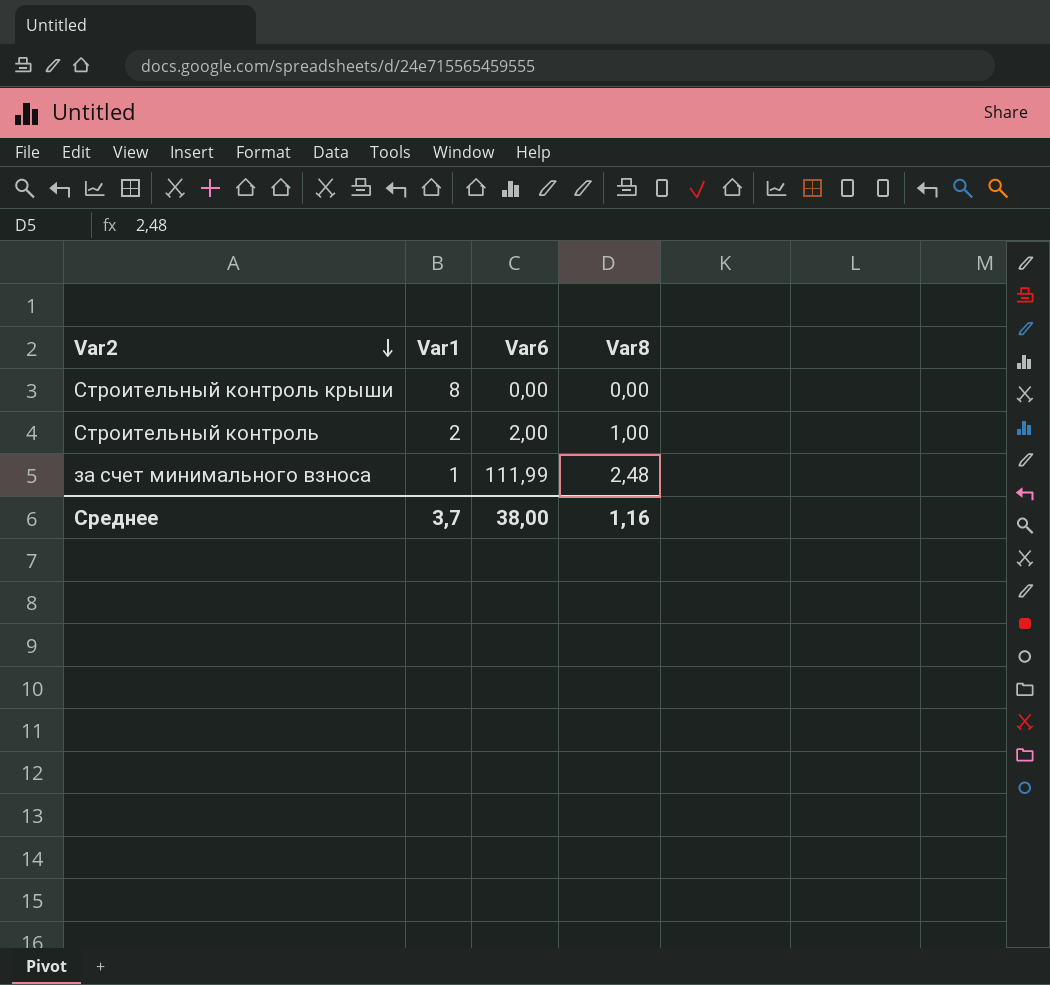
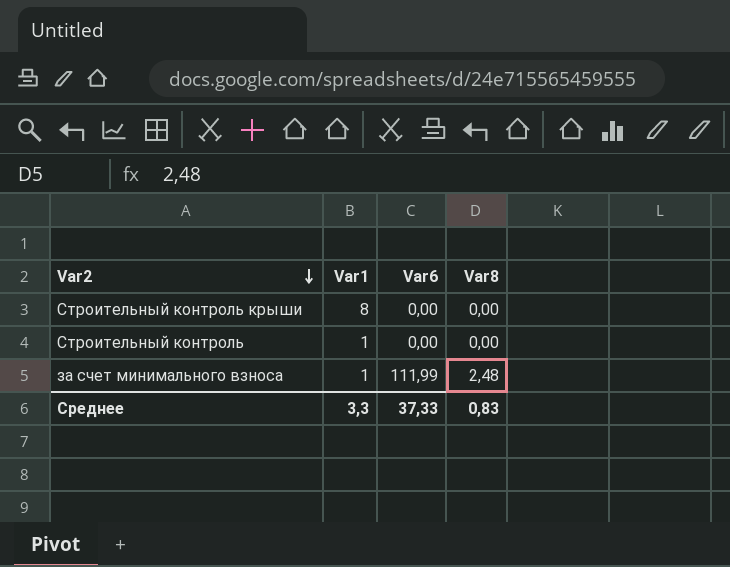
Строительный контроль | Var1: 2 -> 1
Строительный контроль | Var6: 2,00 -> 0,00
Строительный контроль | Var8: 1,00 -> 0,00
Среднее | Var1: 3,7 -> 3,3
Среднее | Var6: 38,00 -> 37,33
Среднее | Var8: 1,16 -> 0,83

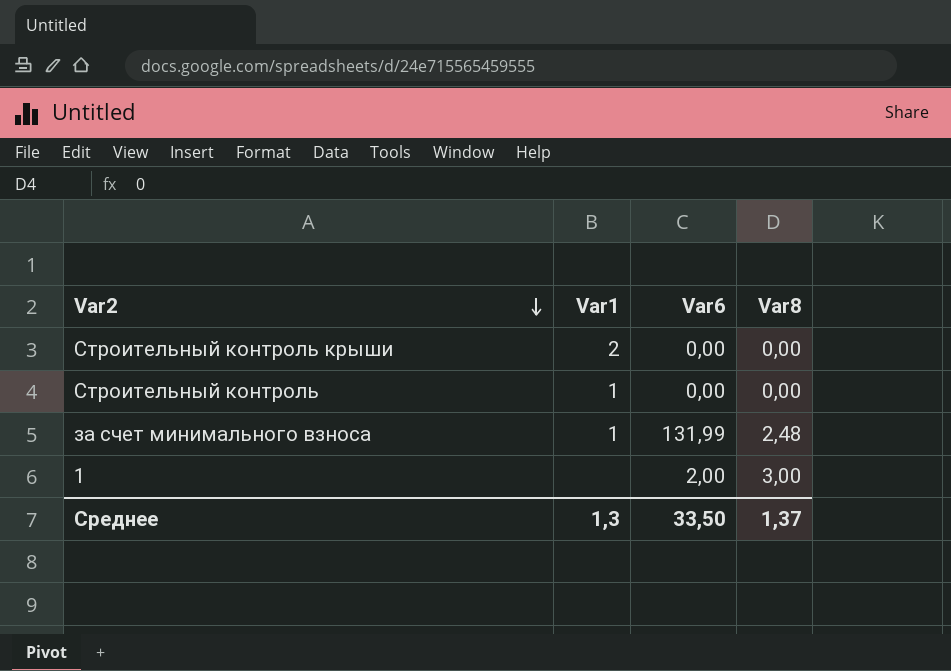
Строительный контроль крыши | Var1: 8 -> 2
за счет минимального взноса | Var6: 111,99 -> 131,99
row 1: none -> none | 2,00 | 3,00
Среднее | Var1: 3,3 -> 1,3
Среднее | Var6: 37,33 -> 33,50
Среднее | Var8: 0,83 -> 1,37

